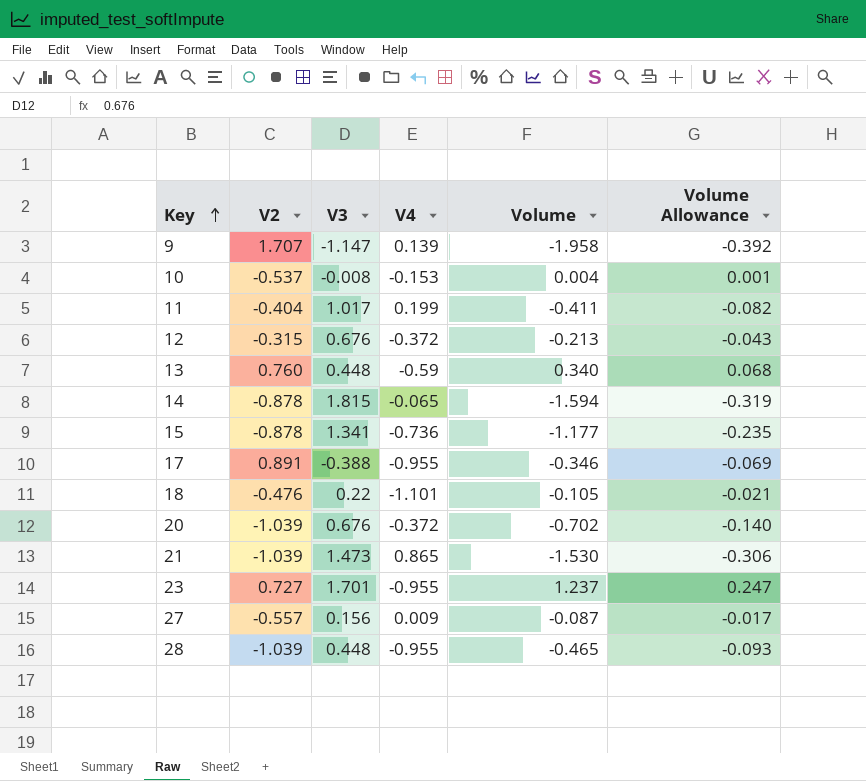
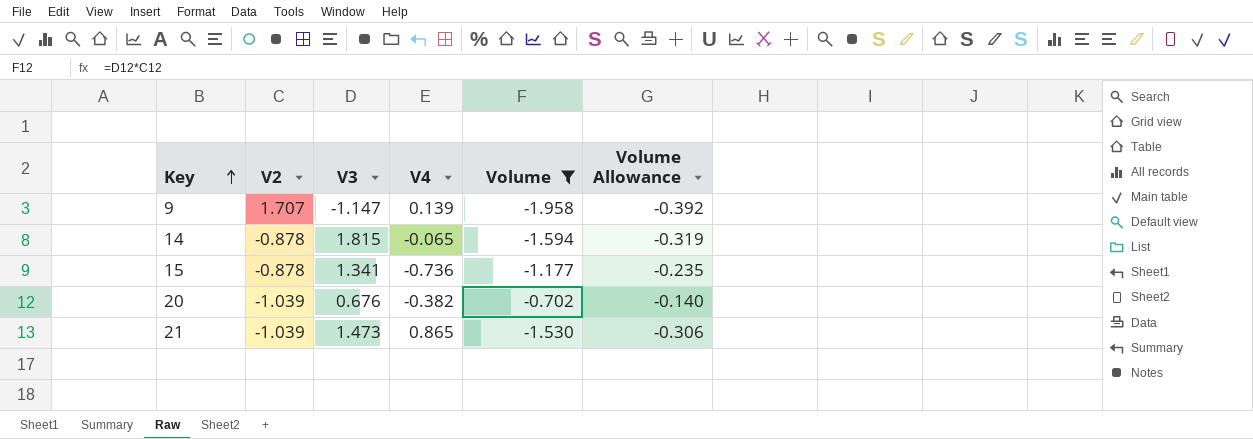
filter: none -> Volume <= -0.702
20 | V4: -0.372 -> -0.382

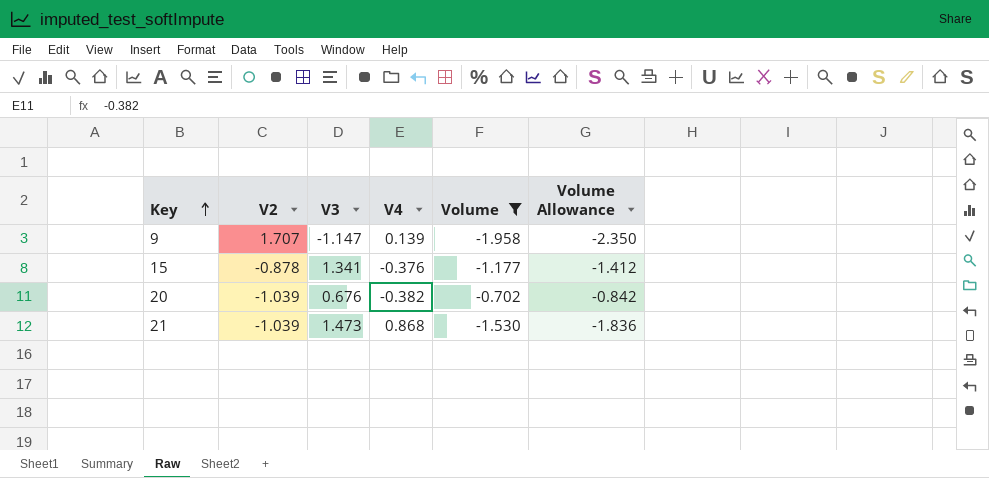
column Volume Allowance | formula: [Volume] * 0.2 -> [Volume] * 1.2
row 14: -0.878 | 1.815 | -0.065 | -1.594 | -0.319 -> none
15 | V4: -0.736 -> -0.376
21 | V4: 0.865 -> 0.868

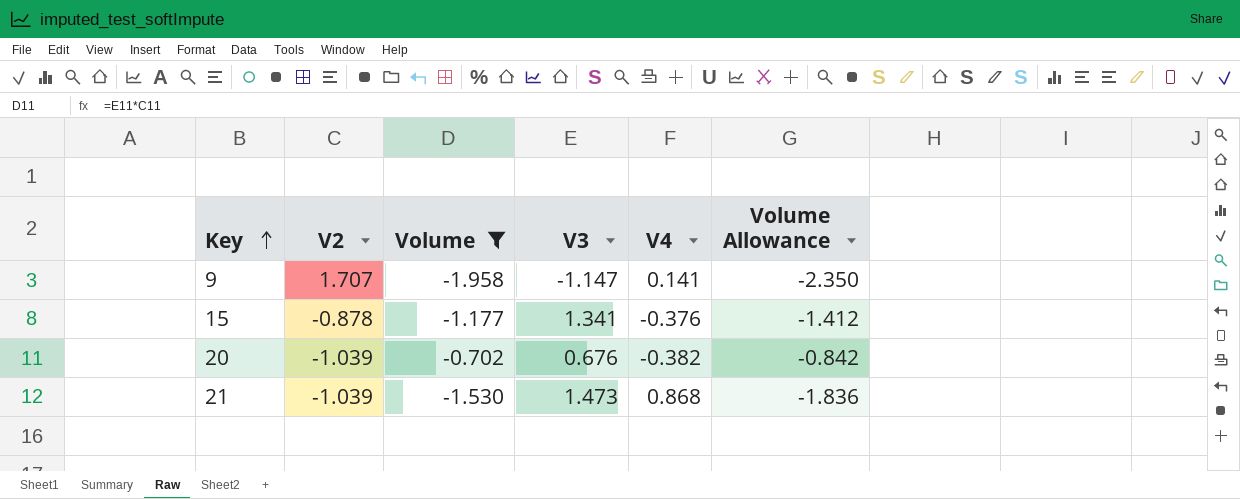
column Volume | position: 5 -> 3
9 | V4: 0.139 -> 0.141

